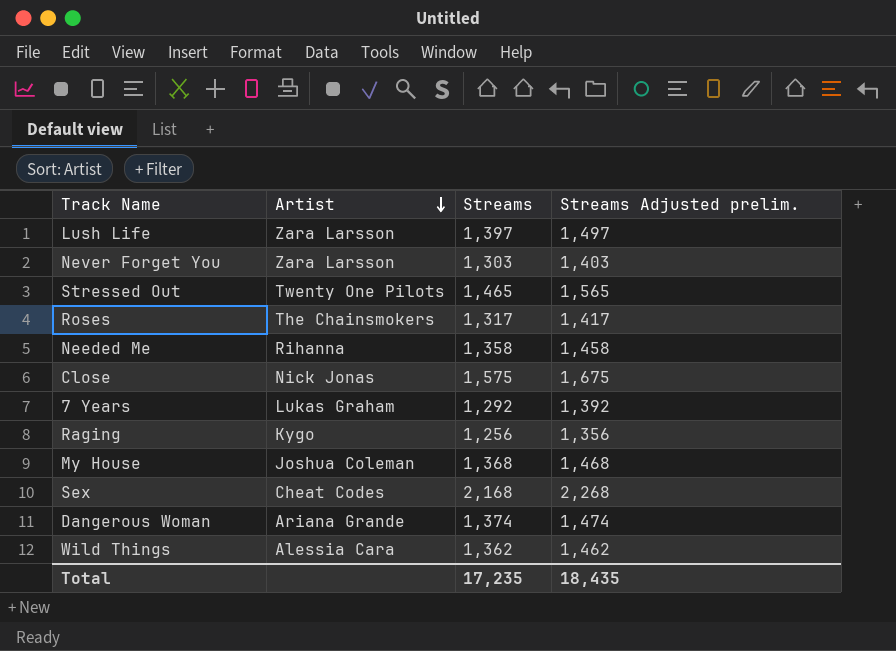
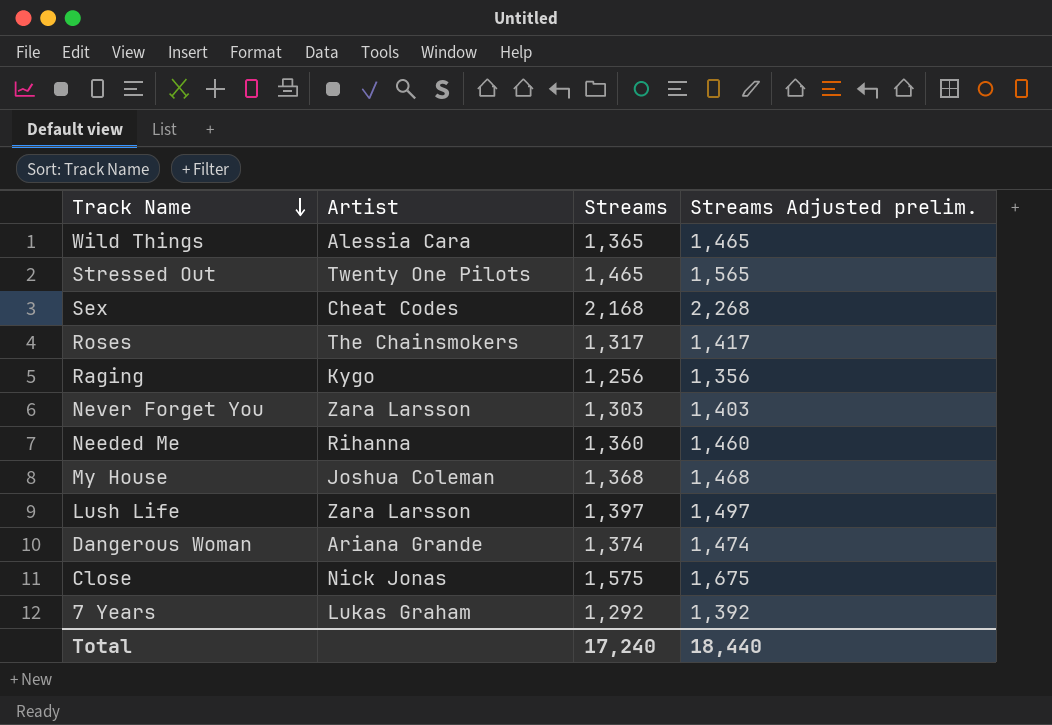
row order: Artist descending -> Track Name descending
Wild Things | Streams: 1,362 -> 1,365
Wild Things | Streams Adjusted prelim.: 1,462 -> 1,465
Needed Me | Streams: 1,358 -> 1,360
Needed Me | Streams Adjusted prelim.: 1,458 -> 1,460
Total | Streams: 17,235 -> 17,240
Total | Streams Adjusted prelim.: 18,435 -> 18,440

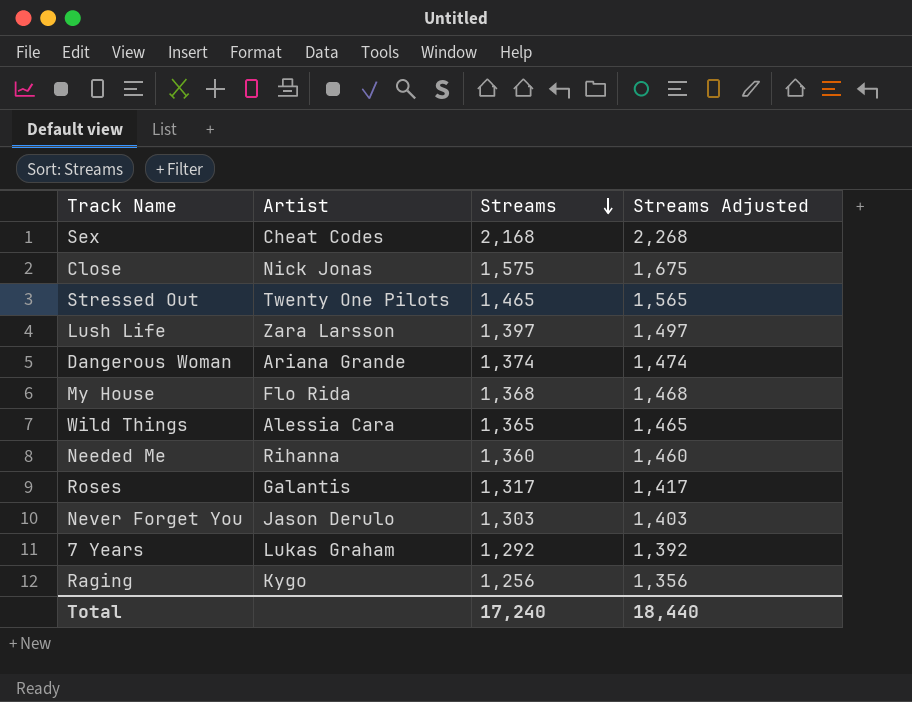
row order: Track Name descending -> Streams descending
column name: Streams Adjusted prelim. -> Streams Adjusted
My House | Artist: Joshua Coleman -> Flo Rida
Roses | Artist: The Chainsmokers -> Galantis
Never Forget You | Artist: Zara Larsson -> Jason Derulo

